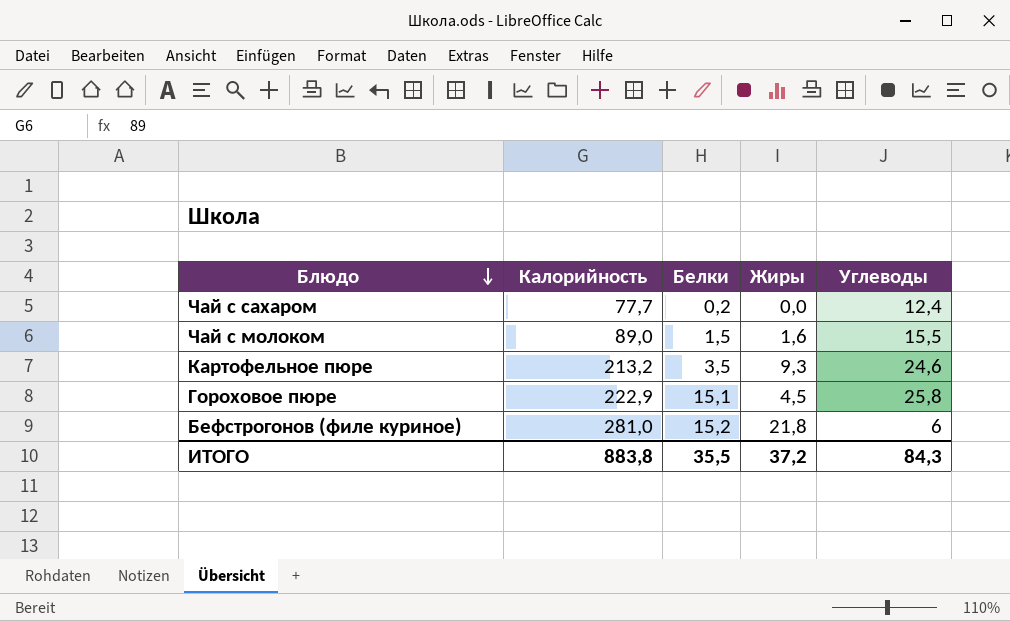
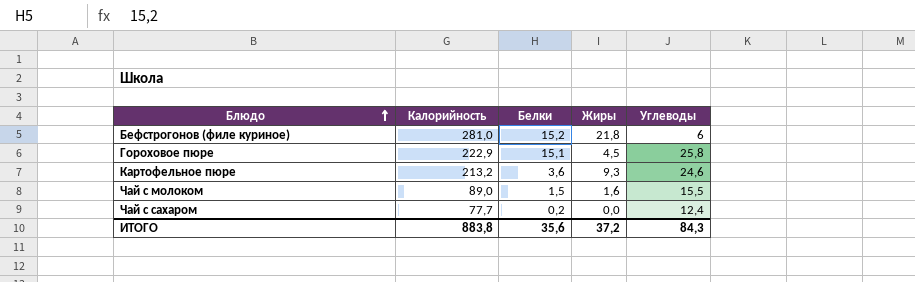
row order: Блюдо descending -> Блюдо ascending
Картофельное пюре | Белки: 3,5 -> 3,6
ИТОГО | Белки: 35,5 -> 35,6

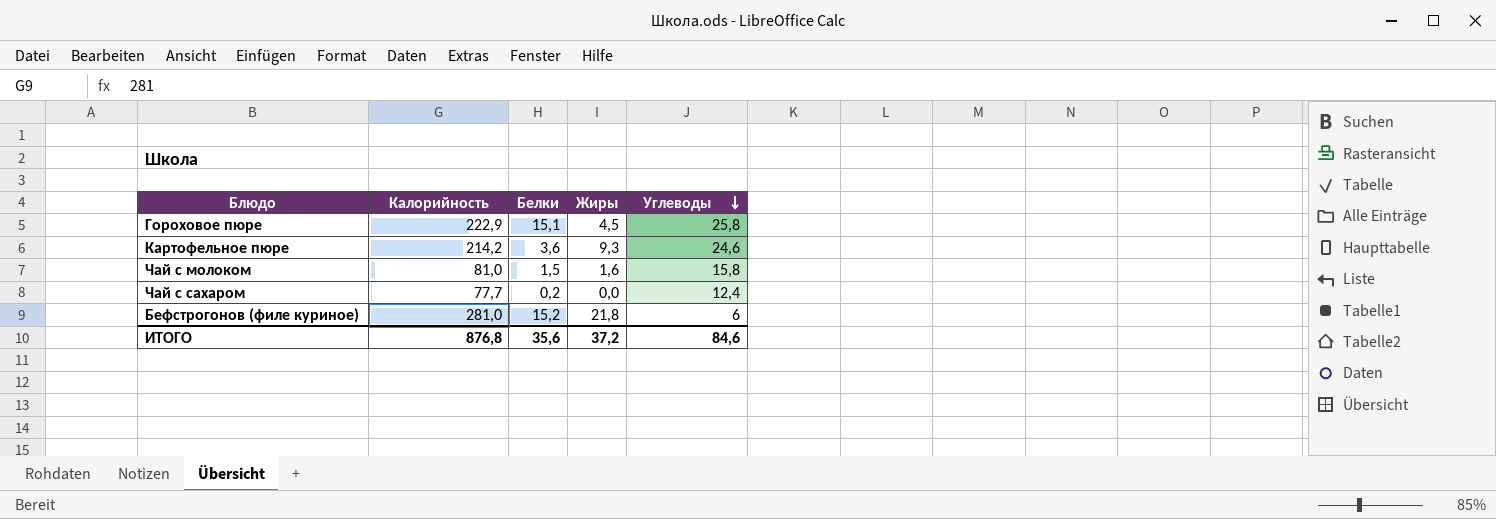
row order: Блюдо ascending -> Углеводы descending
Картофельное пюре | Калорийность: 213,2 -> 214,2
Чай с молоком | Калорийность: 89,0 -> 81,0
Чай с молоком | Углеводы: 15,5 -> 15,8
ИТОГО | Калорийность: 883,8 -> 876,8
ИТОГО | Углеводы: 84,3 -> 84,6

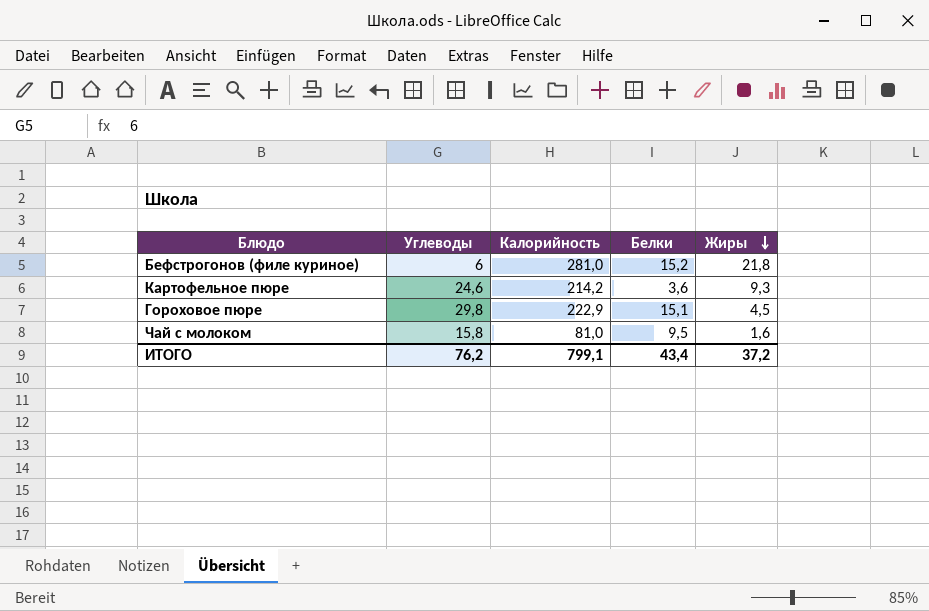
row order: Углеводы descending -> Жиры descending
column Углеводы | position: 5 -> 2
row Чай с сахаром: 77,7 | 0,2 | 0,0 | 12,4 -> none
Гороховое пюре | Углеводы: 25,8 -> 29,8
Чай с молоком | Белки: 1,5 -> 9,5
ИТОГО | Углеводы: 84,6 -> 76,2
ИТОГО | Калорийность: 876,8 -> 799,1
ИТОГО | Белки: 35,6 -> 43,4

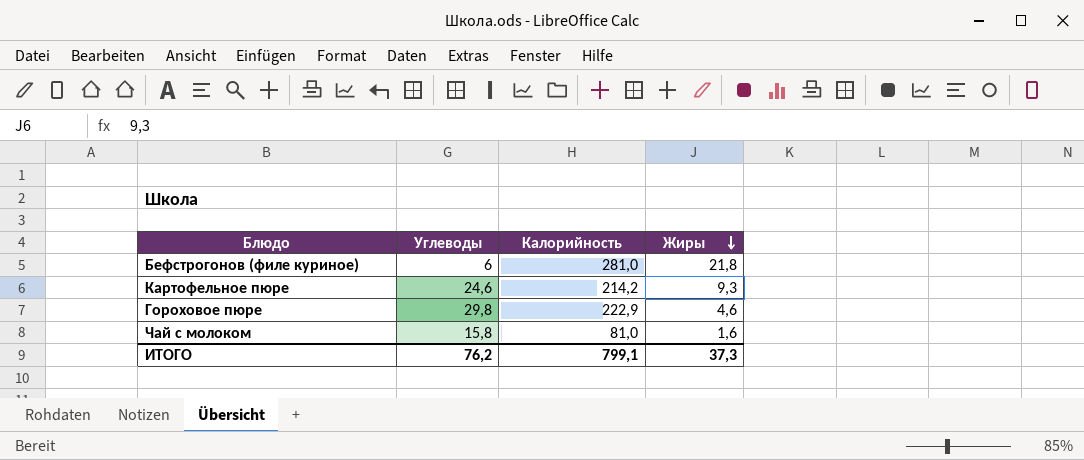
column Белки | position: 4 -> none
Гороховое пюре | Жиры: 4,5 -> 4,6
ИТОГО | Жиры: 37,2 -> 37,3

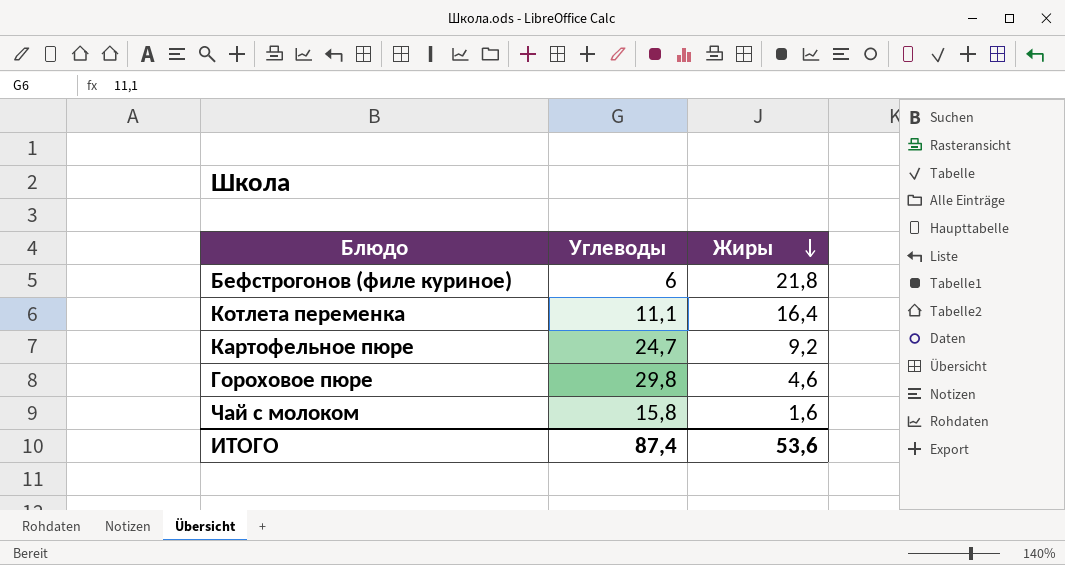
column Калорийность | position: 3 -> none
row Котлета переменка: none -> 11,1 | 16,4
Картофельное пюре | Углеводы: 24,6 -> 24,7
Картофельное пюре | Жиры: 9,3 -> 9,2
ИТОГО | Углеводы: 76,2 -> 87,4
ИТОГО | Жиры: 37,3 -> 53,6

